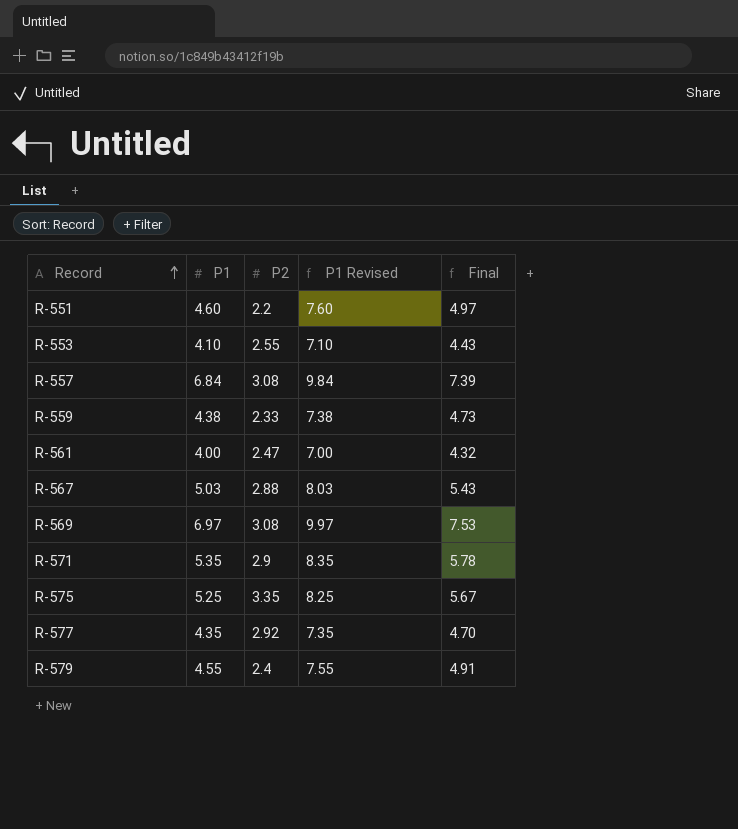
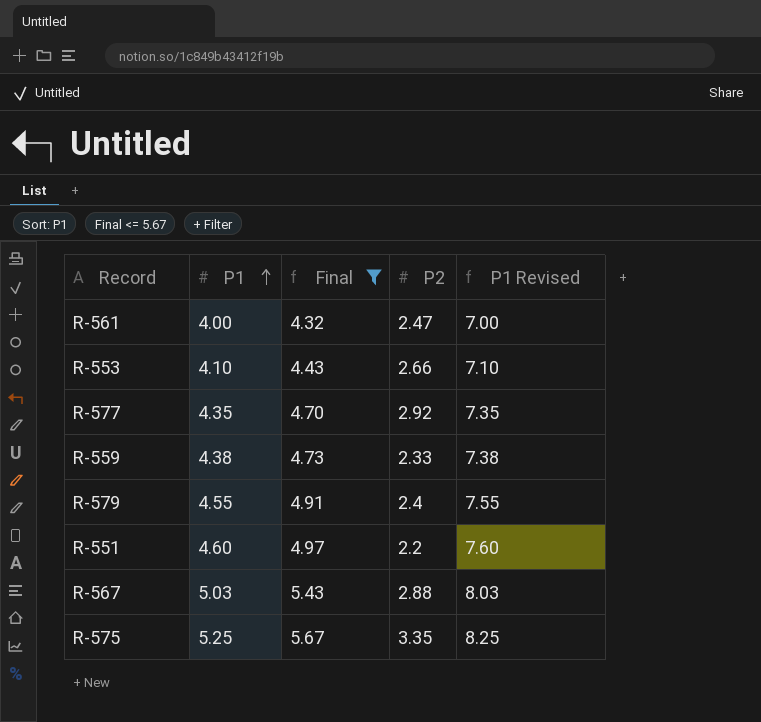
filter: none -> Final <= 5.67
row order: Record ascending -> P1 ascending
column Final | position: 5 -> 3
R-553 | P2: 2.55 -> 2.66

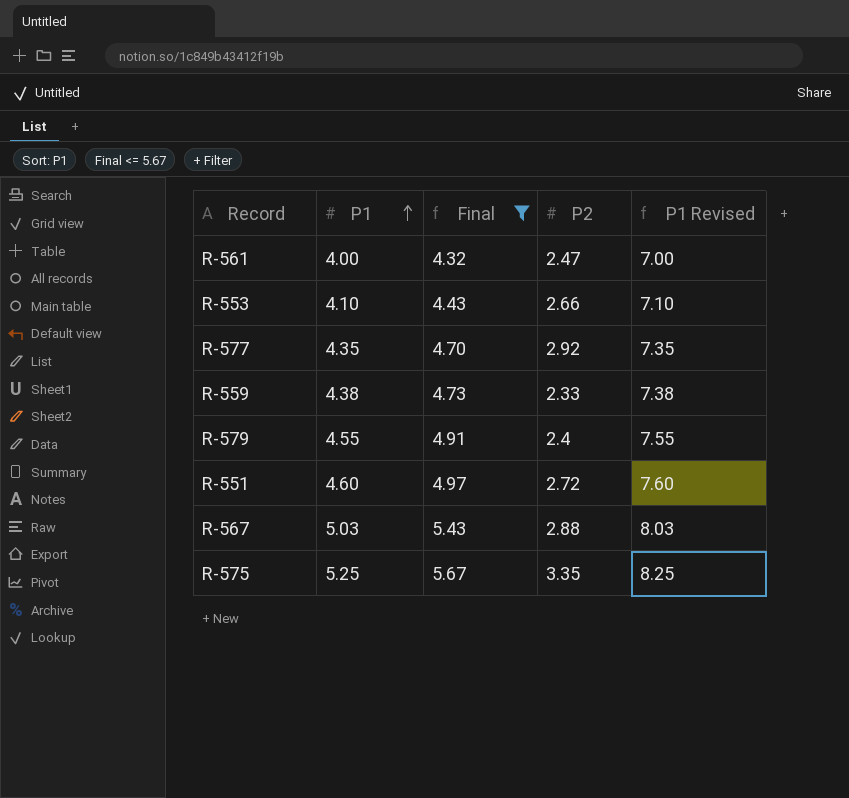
R-551 | P2: 2.2 -> 2.72

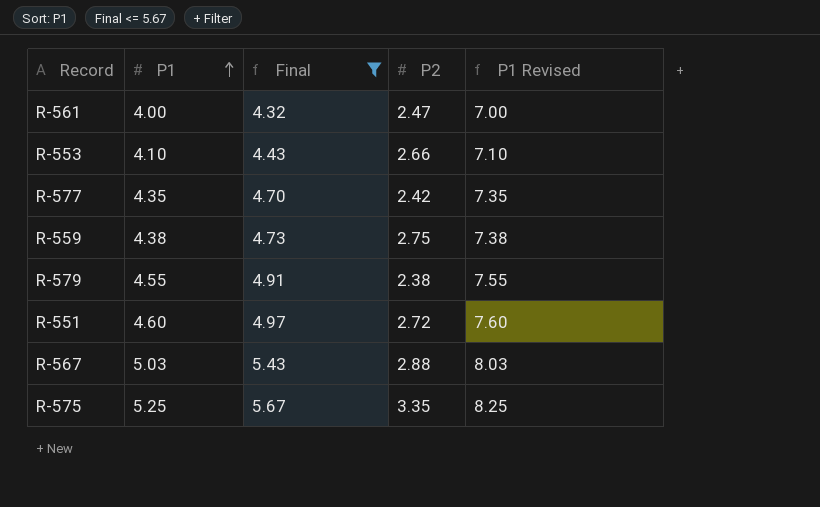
R-577 | P2: 2.92 -> 2.42
R-559 | P2: 2.33 -> 2.75
R-579 | P2: 2.4 -> 2.38

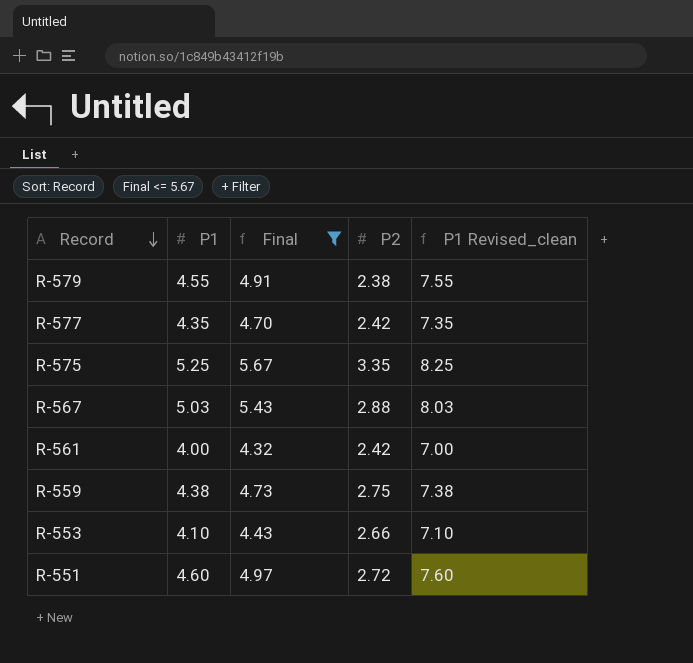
row order: P1 ascending -> Record descending
column name: P1 Revised -> P1 Revised_clean
R-561 | P2: 2.47 -> 2.42

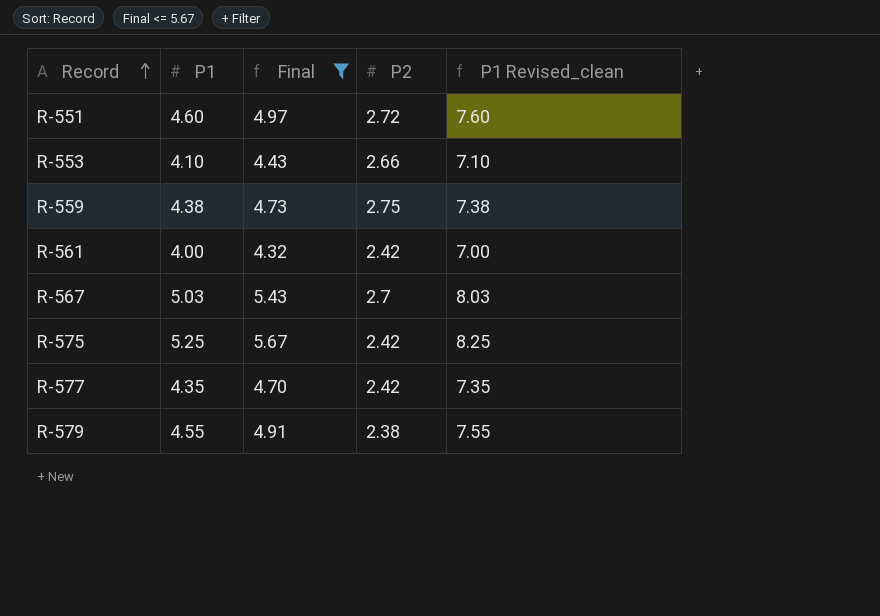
row order: Record descending -> Record ascending
R-567 | P2: 2.88 -> 2.7
R-575 | P2: 3.35 -> 2.42

